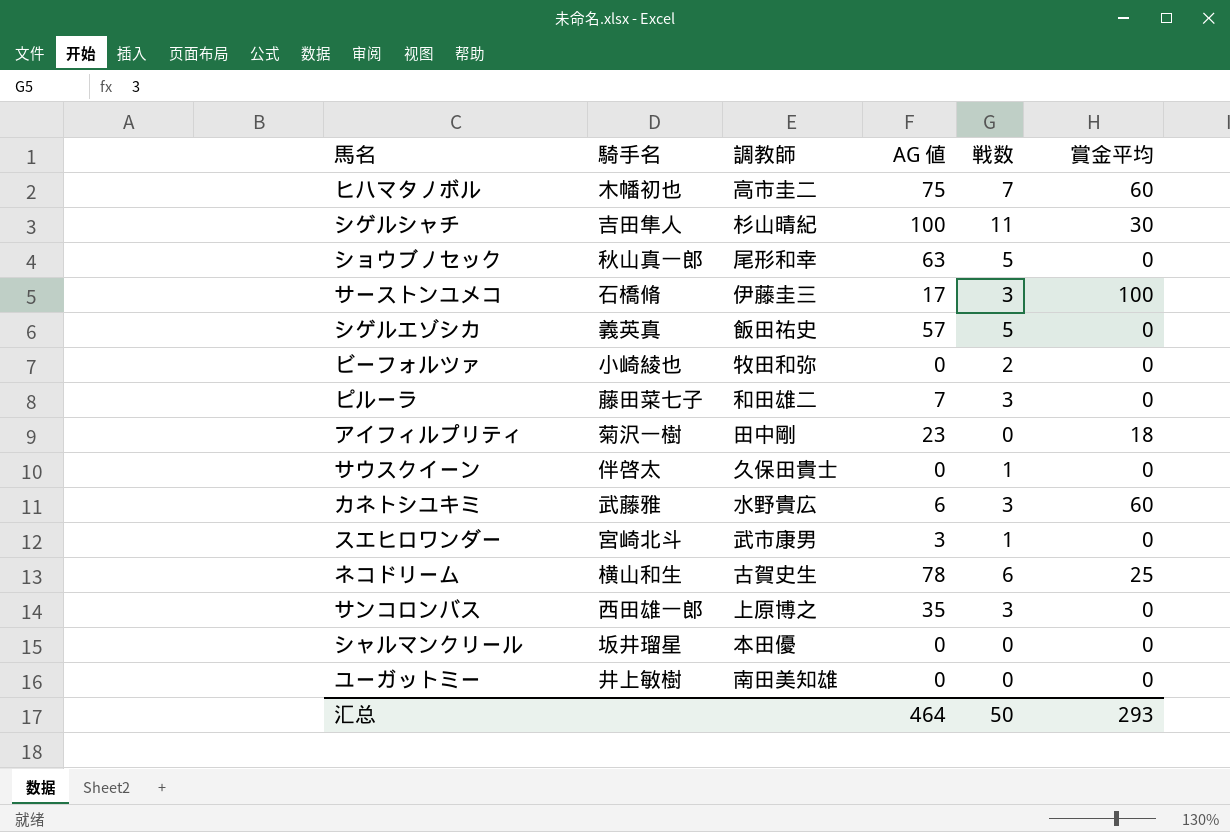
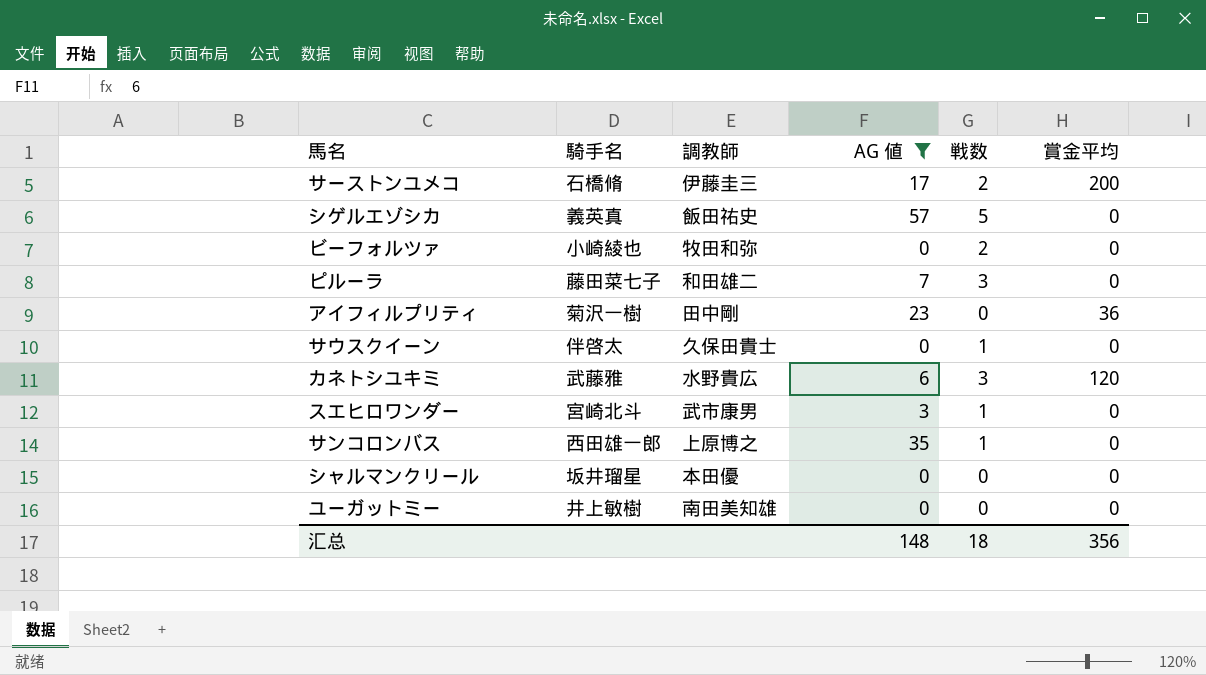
filter: none -> AG 値 <= 57
サーストンユメコ | 戦数: 3 -> 2
サーストンユメコ | 賞金平均: 100 -> 200
アイフィルプリティ | 賞金平均: 18 -> 36
カネトシユキミ | 賞金平均: 60 -> 120
サンコロンバス | 戦数: 3 -> 1
汇总 | AG 値: 464 -> 148
汇总 | 戦数: 50 -> 18
汇总 | 賞金平均: 293 -> 356

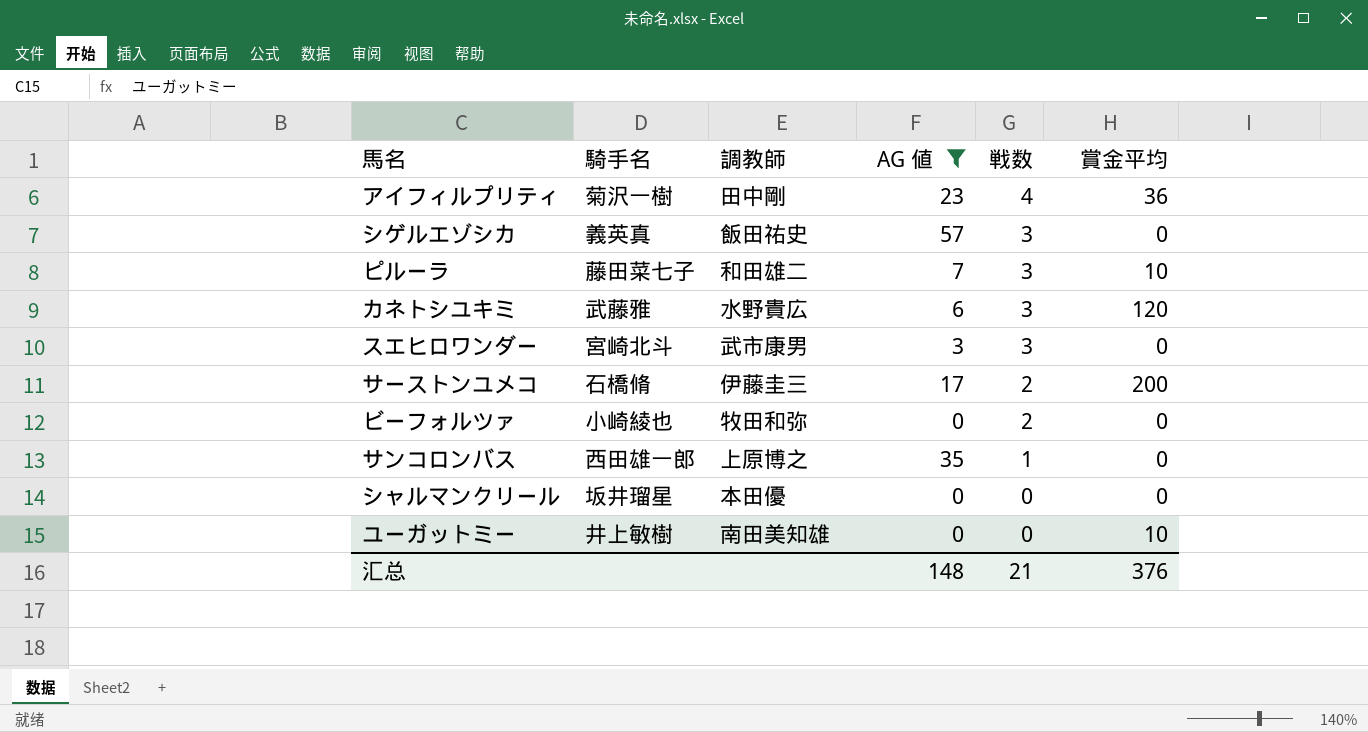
row order: none -> 戦数 descending
row サウスクイーン: 伴啓太 | 久保田貴士 | 0 | 1 | 0 -> none
アイフィルプリティ | 戦数: 0 -> 4
シゲルエゾシカ | 戦数: 5 -> 3
ピルーラ | 賞金平均: 0 -> 10
スエヒロワンダー | 戦数: 1 -> 3
ユーガットミー | 賞金平均: 0 -> 10
汇总 | 戦数: 18 -> 21
汇总 | 賞金平均: 356 -> 376

